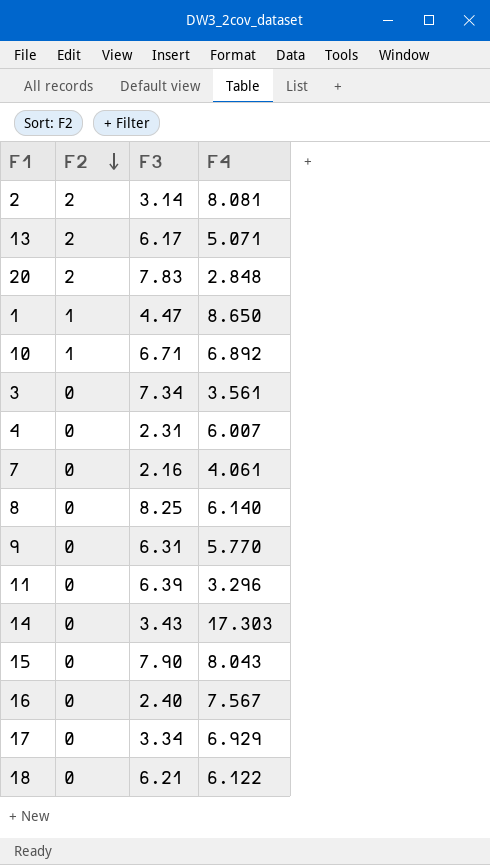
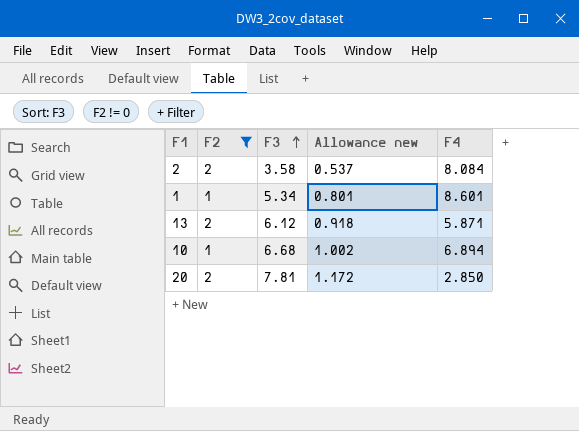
filter: none -> F2 != 0
row order: F2 descending -> F3 ascending
column Allowance new | formula: none -> [F3] * 0.15
2 | F3: 3.14 -> 3.58
2 | F4: 8.081 -> 8.084
1 | F3: 4.47 -> 5.34
1 | F4: 8.650 -> 8.601
13 | F3: 6.17 -> 6.12
13 | F4: 5.071 -> 5.871
10 | F3: 6.71 -> 6.68
10 | F4: 6.892 -> 6.894
20 | F3: 7.83 -> 7.81
20 | F4: 2.848 -> 2.850

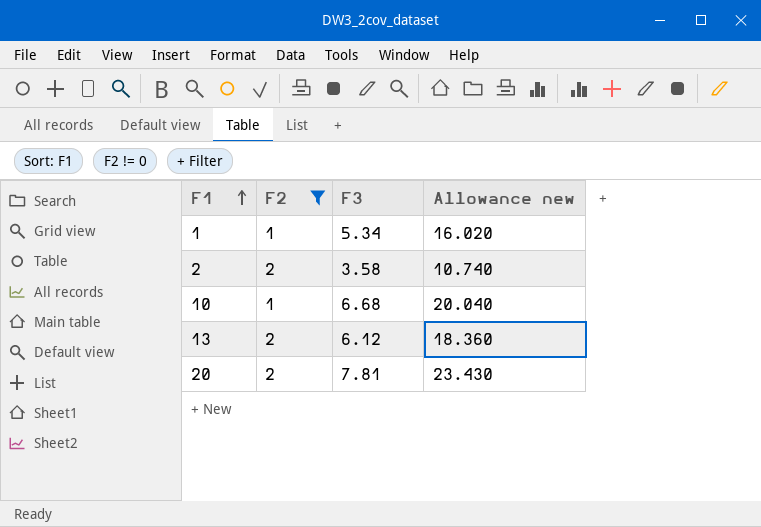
row order: F3 ascending -> F1 ascending
column F4 | position: 5 -> none
column Allowance new | formula: [F3] * 0.15 -> [F3] * 3

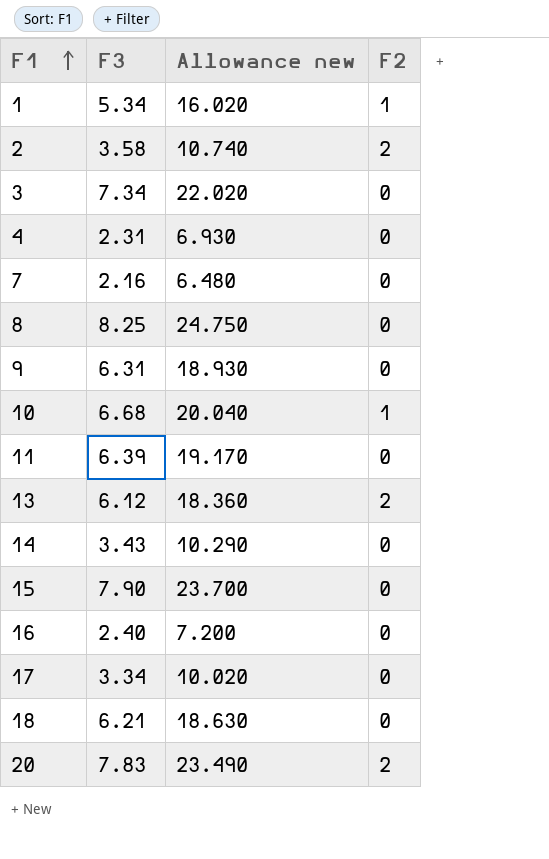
filter: F2 != 0 -> none
column F2 | position: 2 -> 4
20 | F3: 7.81 -> 7.83
20 | Allowance new: 23.430 -> 23.490

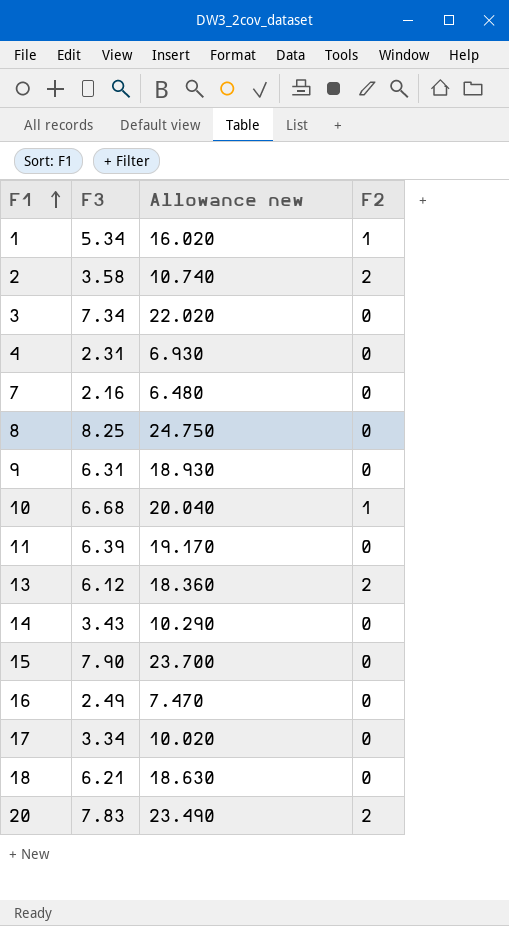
16 | F3: 2.40 -> 2.49
16 | Allowance new: 7.200 -> 7.470

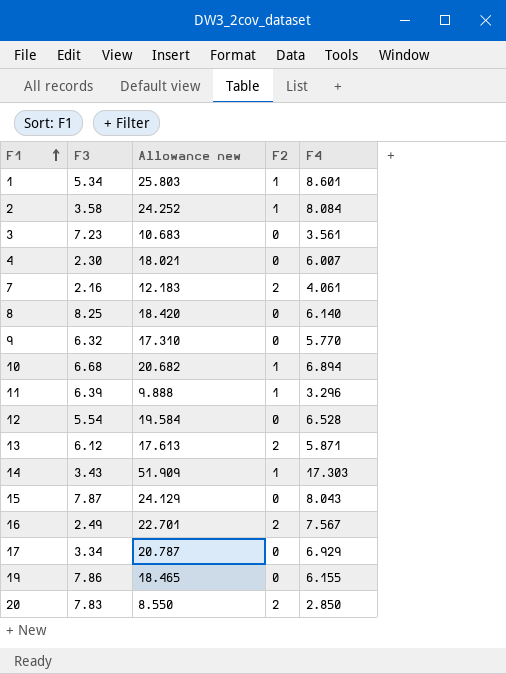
column Allowance new | formula: [F3] * 3 -> [F4] * 3
column F4 | position: none -> 5
row 18: 6.21 | 18.630 | 0 -> none
2 | F2: 2 -> 1
3 | F3: 7.34 -> 7.23
4 | F3: 2.31 -> 2.30
7 | F2: 0 -> 2
9 | F3: 6.31 -> 6.32
11 | F2: 0 -> 1
row 12: none -> 5.54 | 19.584 | 0 | 6.528
14 | F2: 0 -> 1
15 | F3: 7.90 -> 7.87
16 | F2: 0 -> 2
row 19: none -> 7.86 | 18.465 | 0 | 6.155

